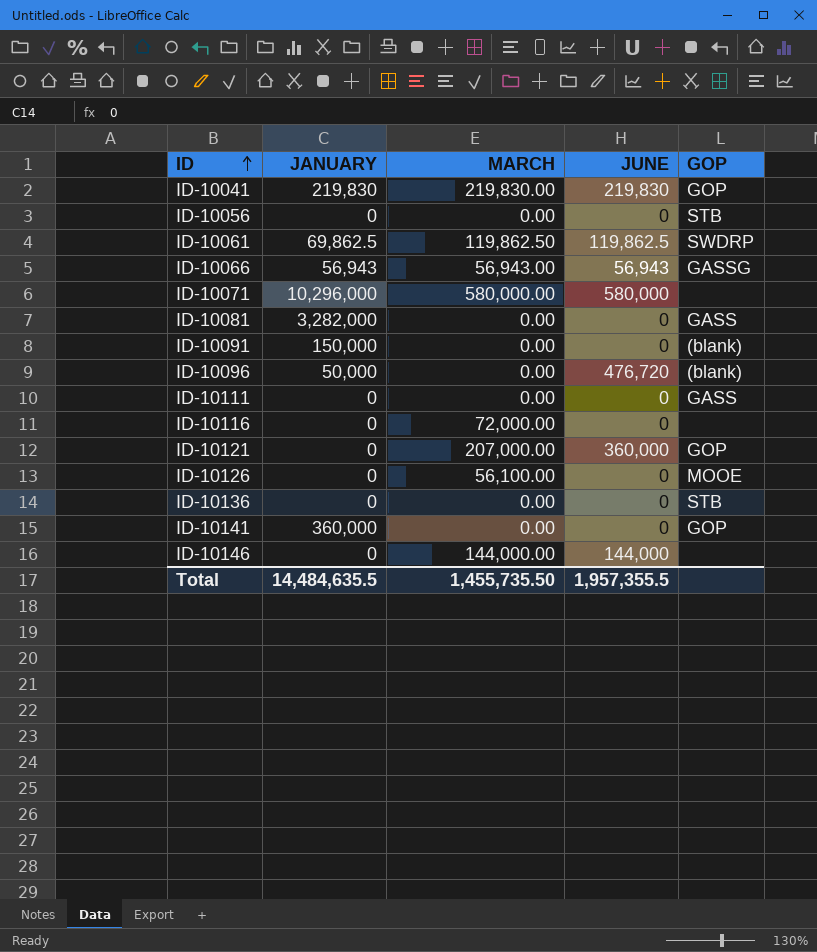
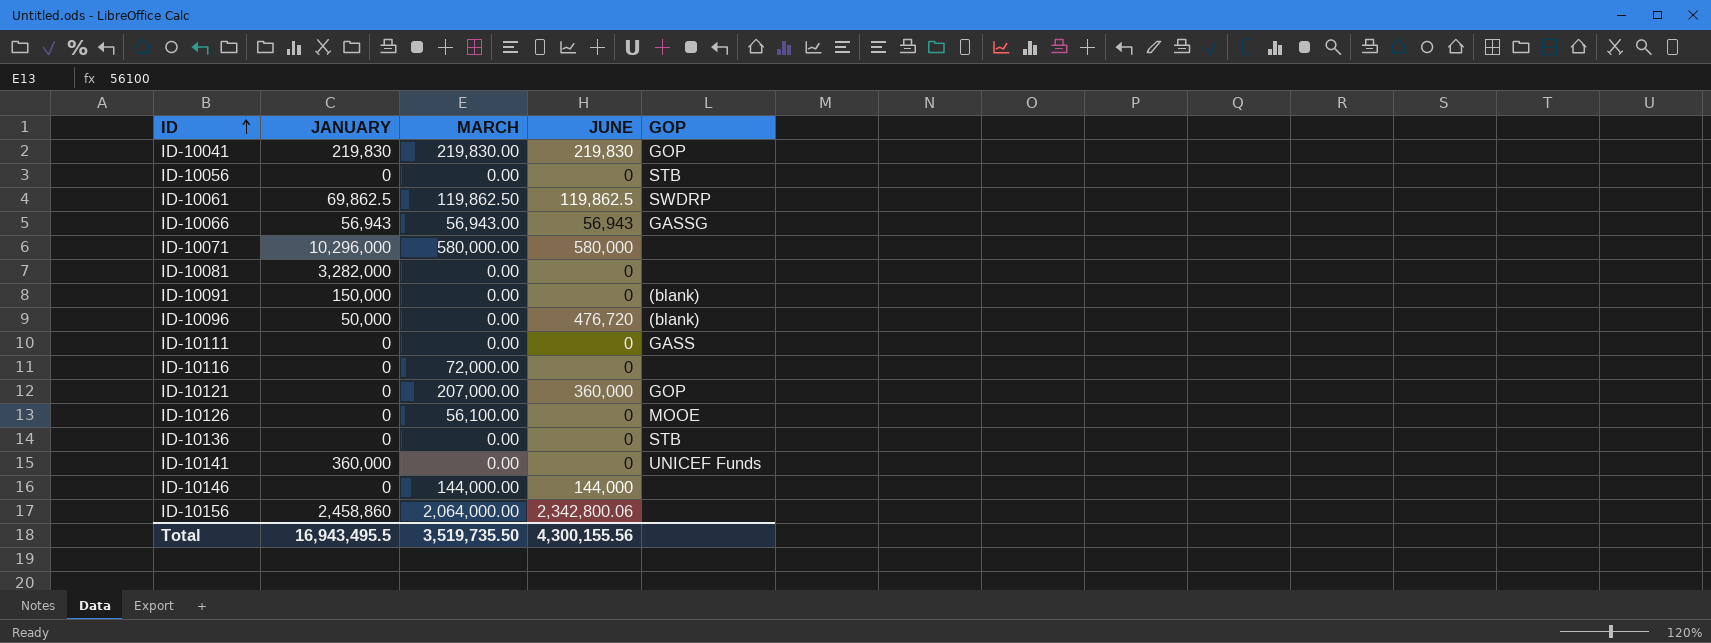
ID-10081 | GOP: GASS -> none
ID-10141 | GOP: GOP -> UNICEF Funds
row ID-10156: none -> 2,458,860 | 2,064,000.00 | 2,342,800.06 | none
Total | JANUARY: 14,484,635.5 -> 16,943,495.5
Total | MARCH: 1,455,735.50 -> 3,519,735.50
Total | JUNE: 1,957,355.5 -> 4,300,155.56

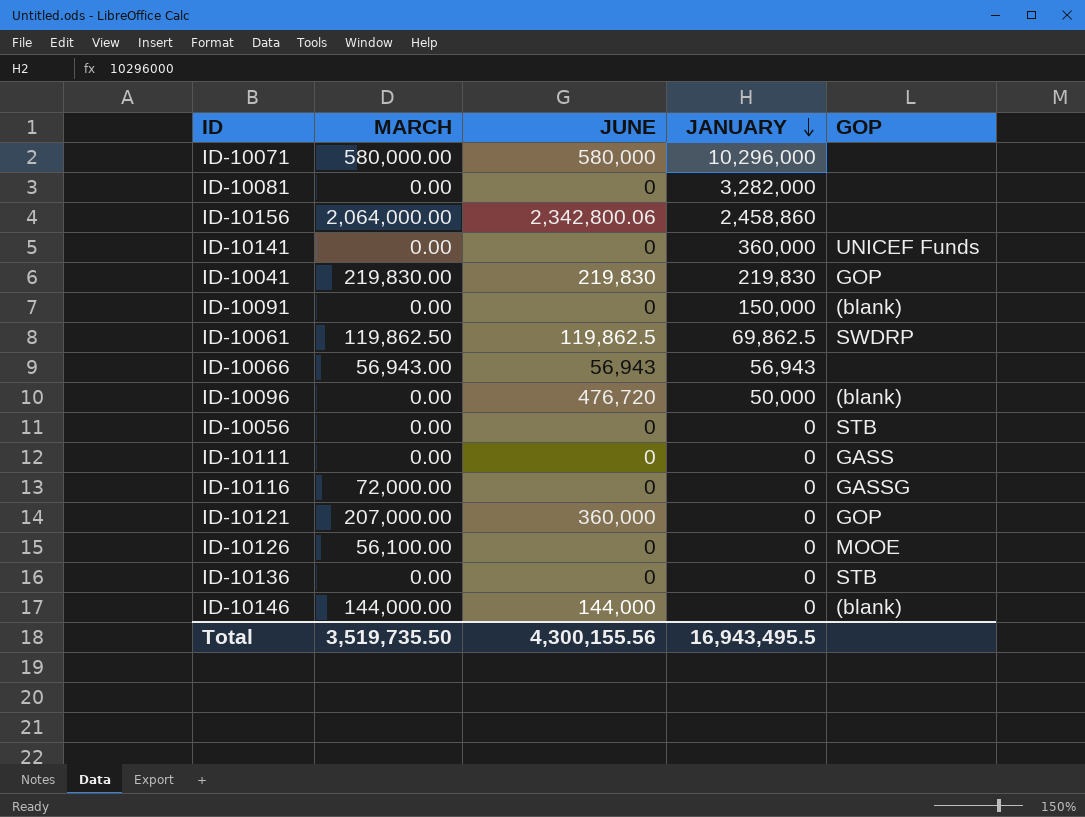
row order: ID ascending -> JANUARY descending
column JANUARY | position: 2 -> 4
ID-10066 | GOP: GASSG -> none
ID-10116 | GOP: none -> GASSG
ID-10146 | GOP: none -> (blank)

